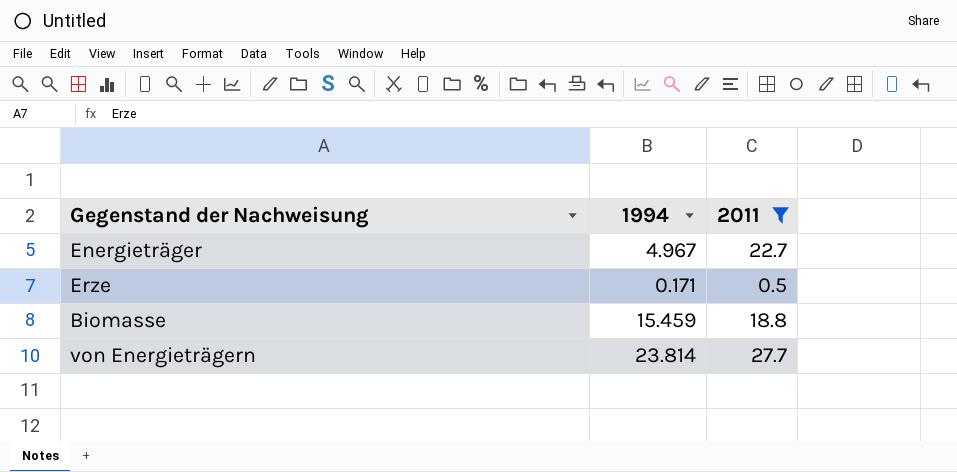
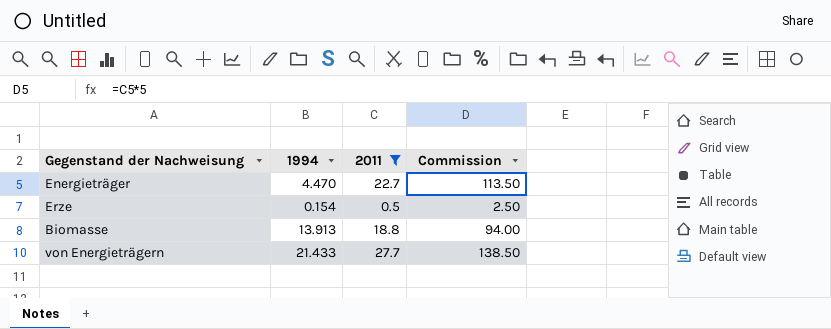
column Commission | formula: none -> [2011] * 5
Energieträger | 1994: 4.967 -> 4.470
Erze | 1994: 0.171 -> 0.154
Biomasse | 1994: 15.459 -> 13.913
von Energieträgern | 1994: 23.814 -> 21.433

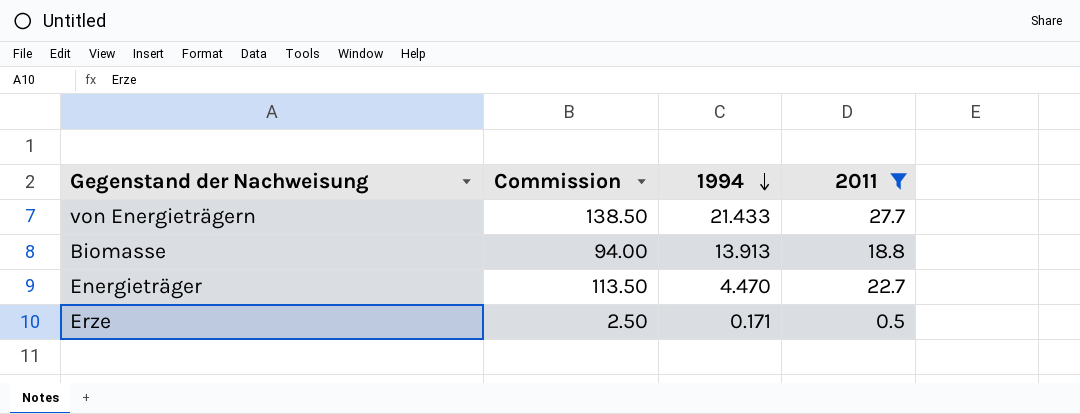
row order: none -> 1994 descending
column Commission | position: 4 -> 2
Erze | 1994: 0.154 -> 0.171

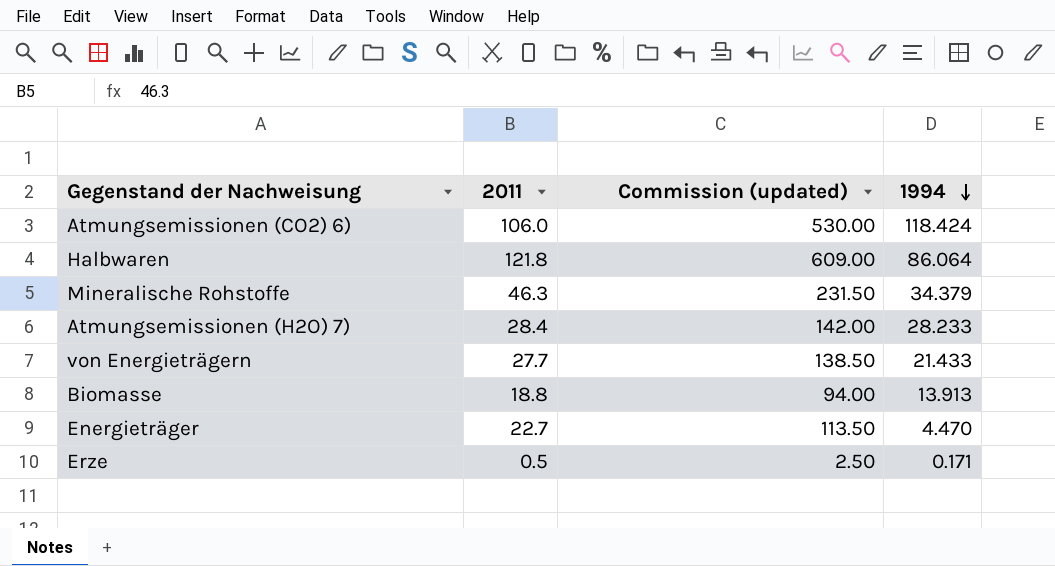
filter: 2011 <= 27.7 -> none
column 2011 | position: 4 -> 2
column name: Commission -> Commission (updated)

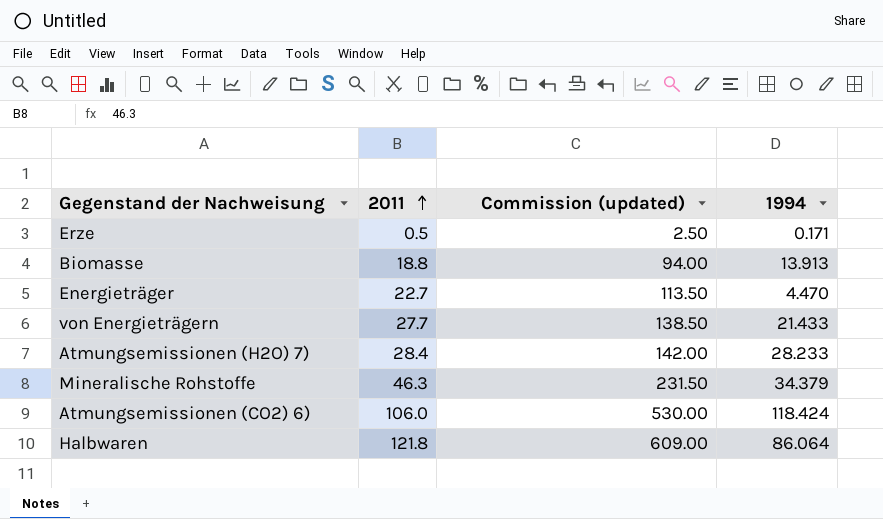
row order: 1994 descending -> 2011 ascending

